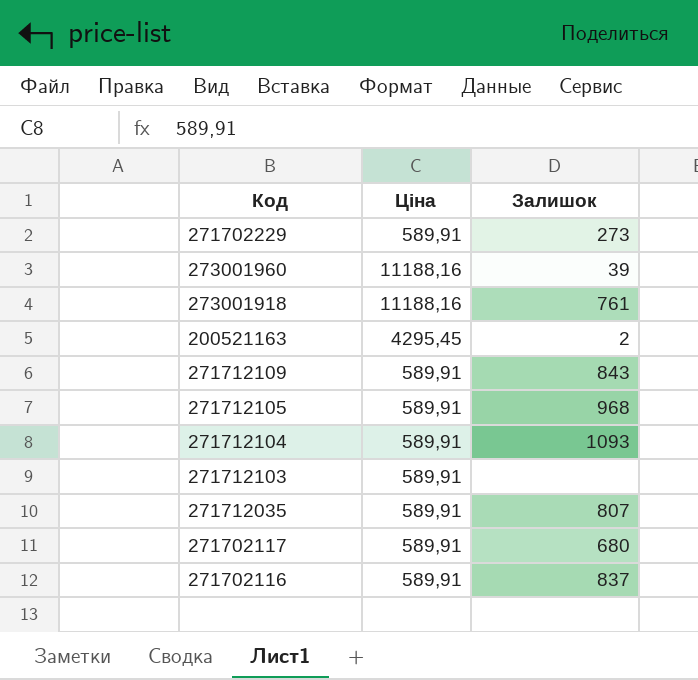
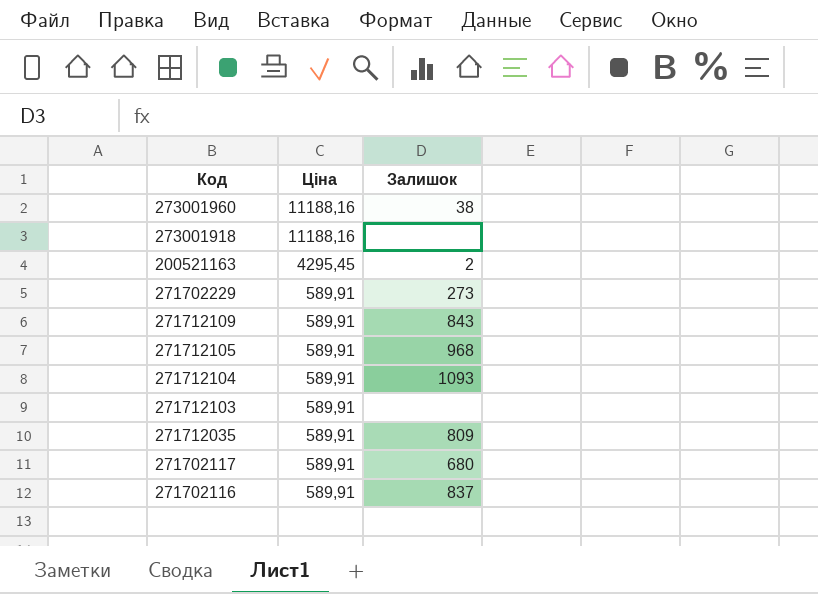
row order: none -> Ціна descending
273001960 | Залишок: 39 -> 38
273001918 | Залишок: 761 -> none
271712035 | Залишок: 807 -> 809

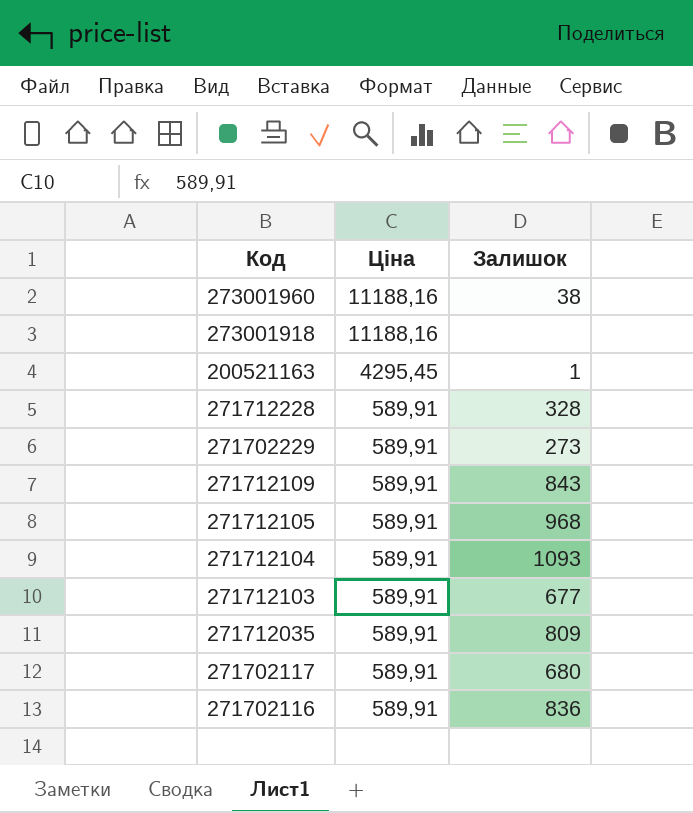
200521163 | Залишок: 2 -> 1
row 271712228: none -> 589,91 | 328
271712103 | Залишок: none -> 677
271702116 | Залишок: 837 -> 836

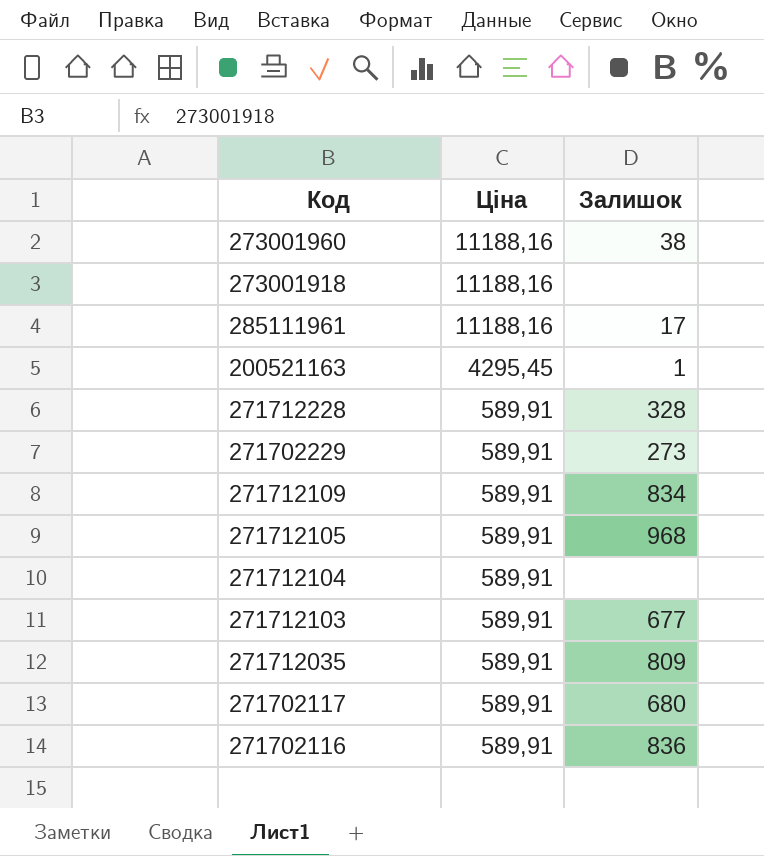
row 285111961: none -> 11188,16 | 17
271712109 | Залишок: 843 -> 834
271712104 | Залишок: 1093 -> none

